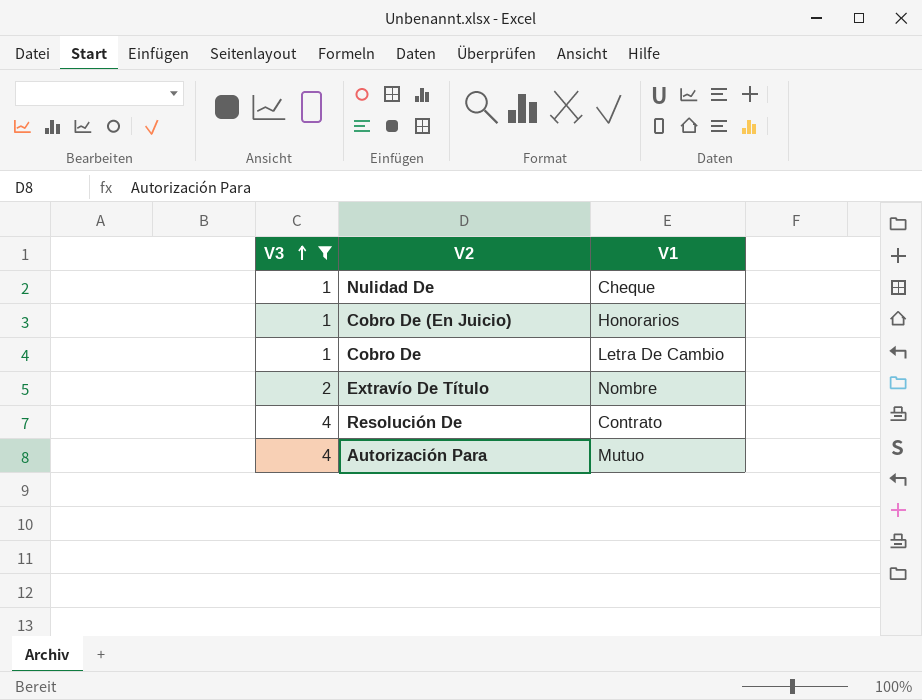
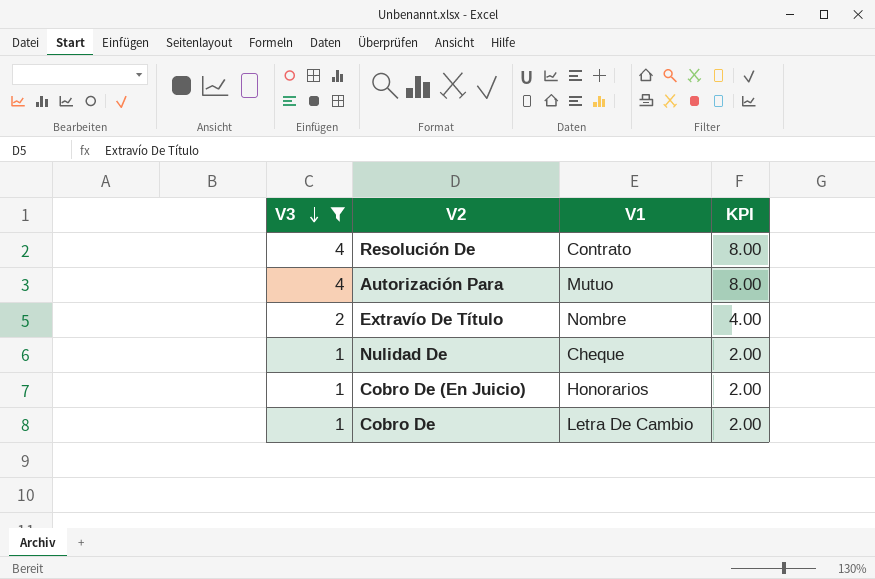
row order: V3 ascending -> V3 descending
column KPI | formula: none -> [V3] * 2

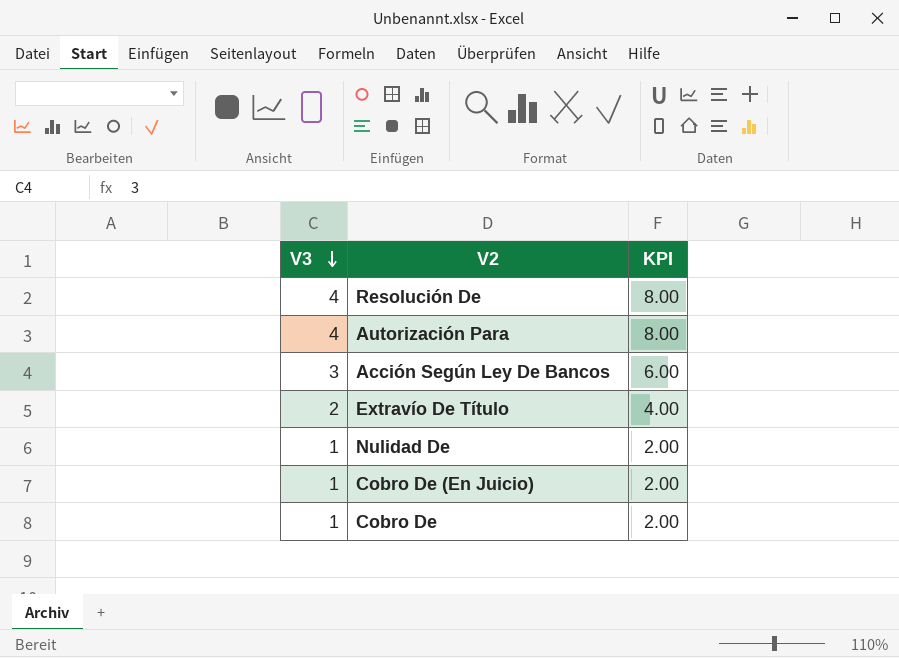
filter: V3 != 3 -> none
column V1 | position: 3 -> none

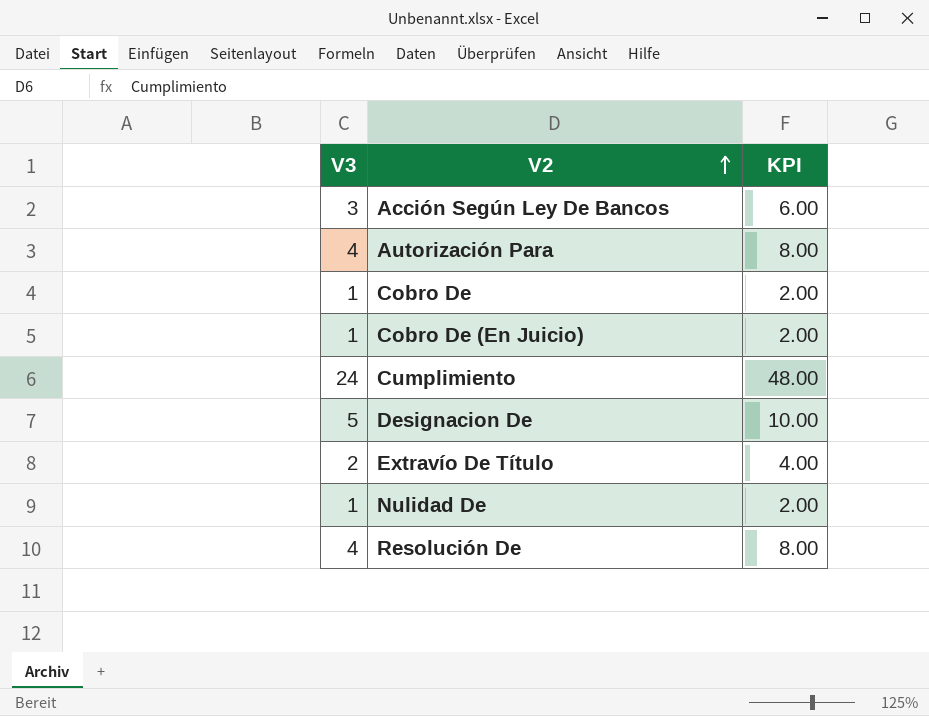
row order: V3 descending -> V2 ascending
row Cumplimiento: none -> 24 | 48.00
row Designacion De: none -> 5 | 10.00

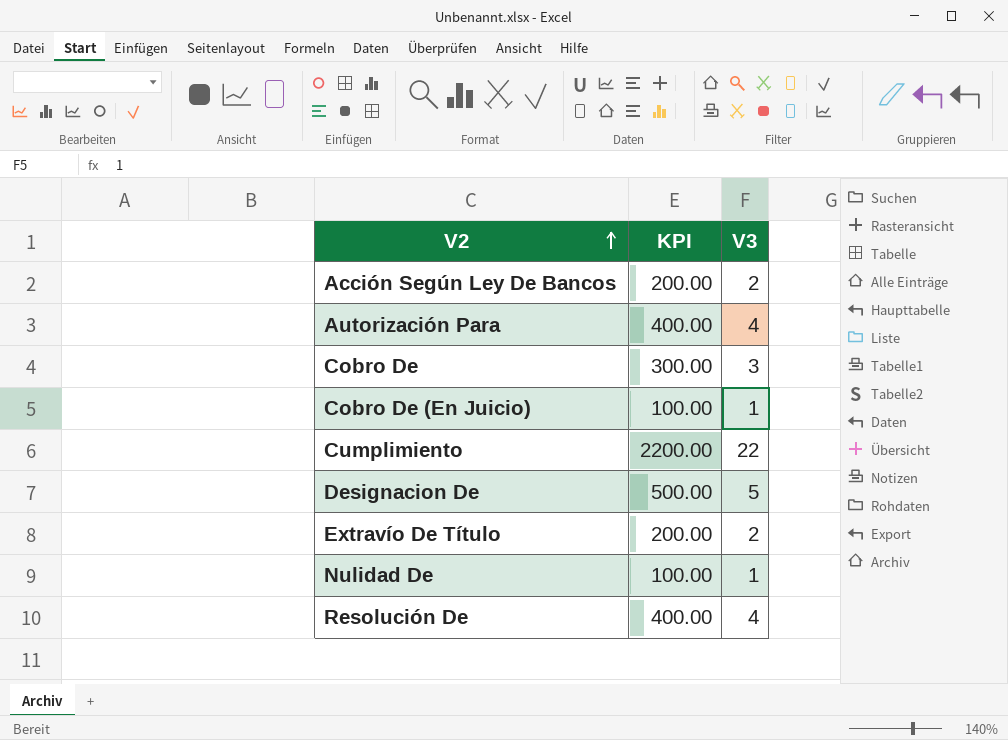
column KPI | formula: [V3] * 2 -> [V3] * 100
column V3 | position: 1 -> 3
Acción Según Ley De Bancos | V3: 3 -> 2
Cobro De | V3: 1 -> 3
Cumplimiento | V3: 24 -> 22

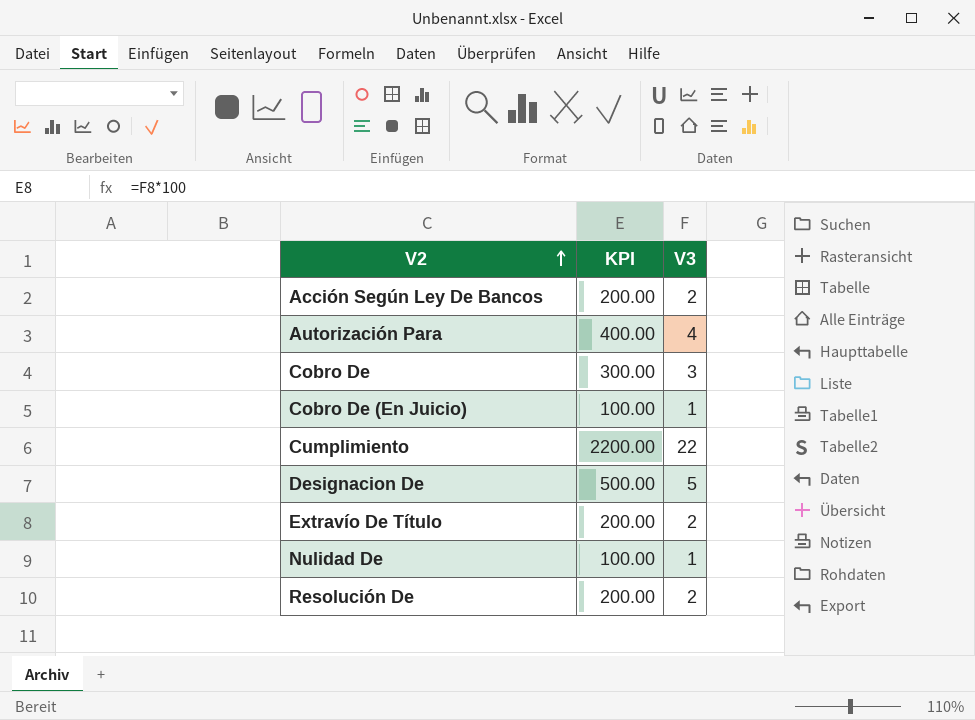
Resolución De | KPI: 400.00 -> 200.00
Resolución De | V3: 4 -> 2

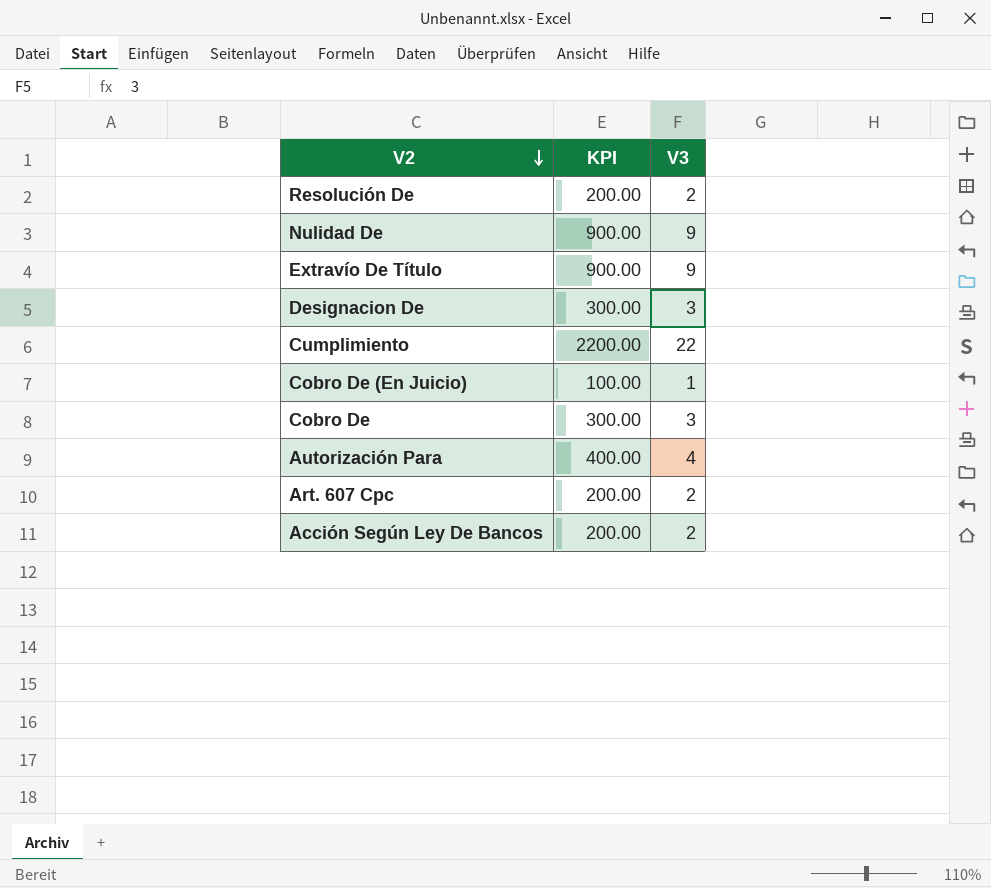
row order: V2 ascending -> V2 descending
Nulidad De | KPI: 100.00 -> 900.00
Nulidad De | V3: 1 -> 9
Extravío De Título | KPI: 200.00 -> 900.00
Extravío De Título | V3: 2 -> 9
Designacion De | KPI: 500.00 -> 300.00
Designacion De | V3: 5 -> 3
row Art. 607 Cpc: none -> 200.00 | 2

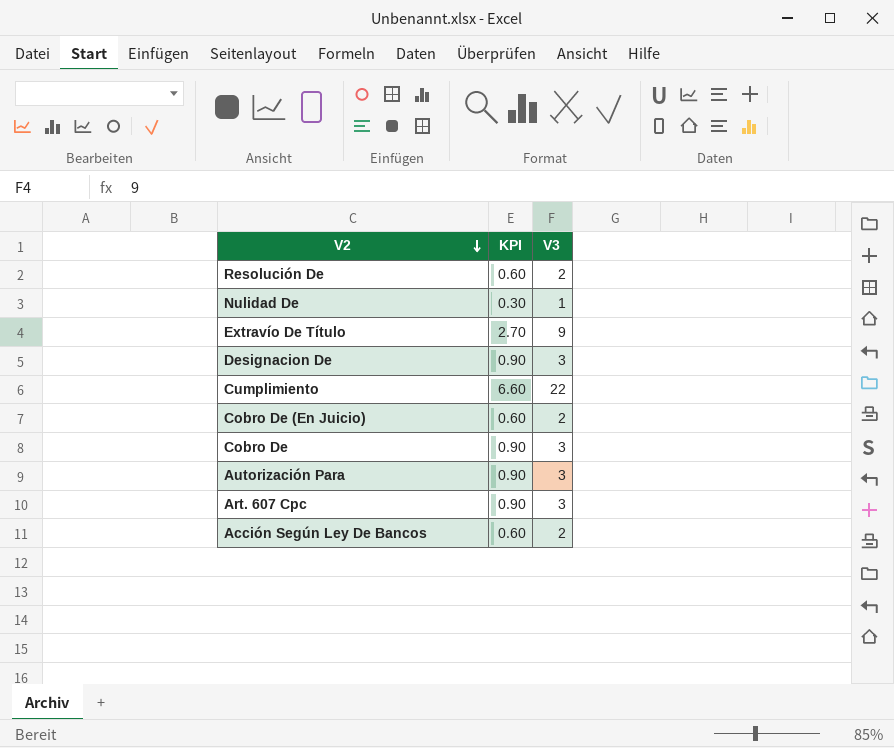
column KPI | formula: [V3] * 100 -> [V3] * 0.3
Nulidad De | V3: 9 -> 1
Cobro De (En Juicio) | V3: 1 -> 2
Autorización Para | V3: 4 -> 3
Art. 607 Cpc | V3: 2 -> 3

